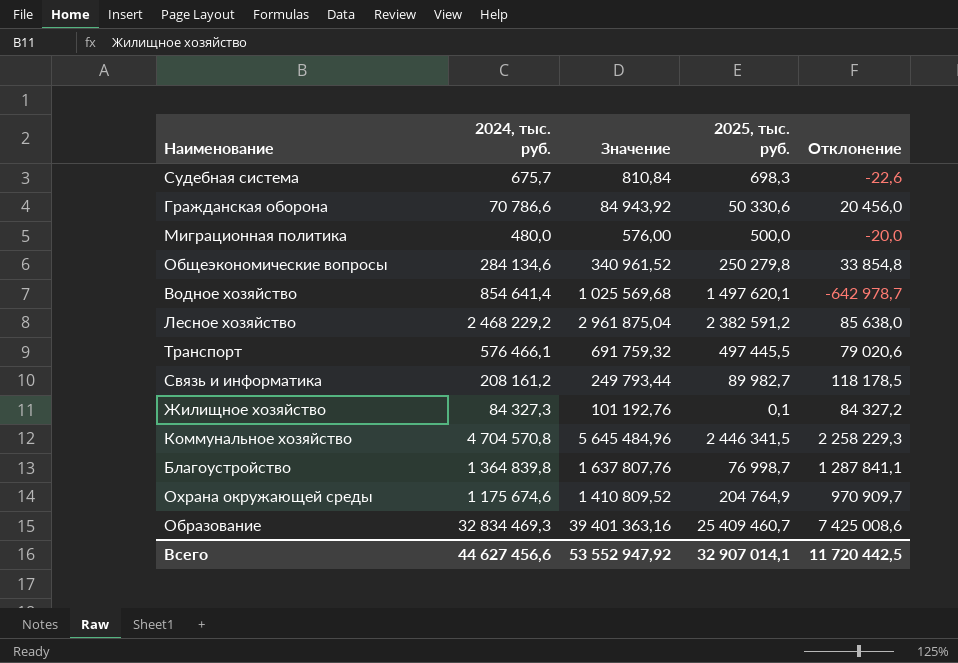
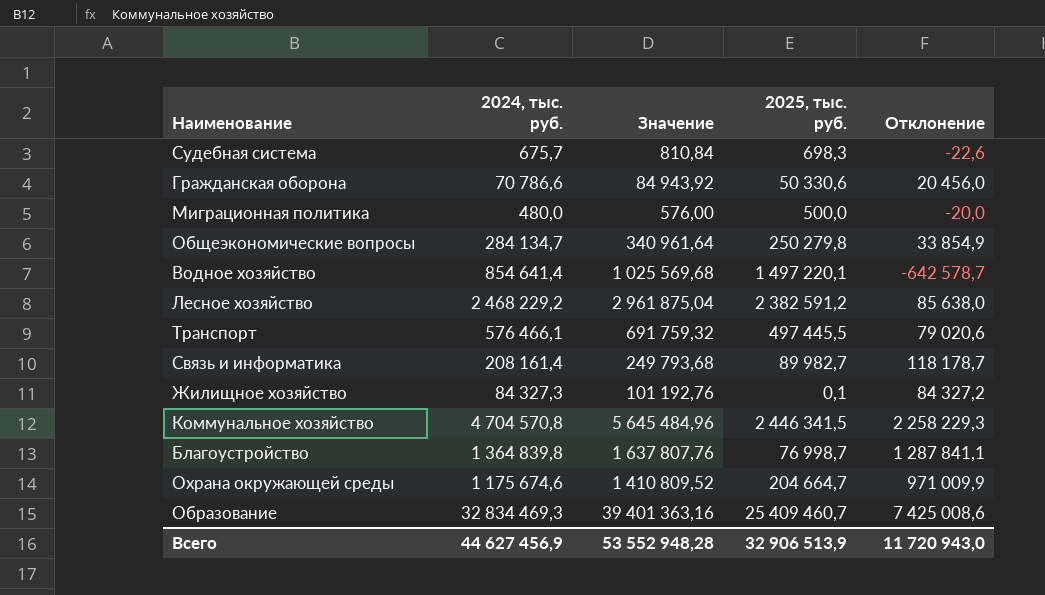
Общеэкономические вопросы | 2024, тыс. руб.: 284 134,6 -> 284 134,7
Общеэкономические вопросы | Значение: 340 961,52 -> 340 961,64
Общеэкономические вопросы | Отклонение: 33 854,8 -> 33 854,9
Водное хозяйство | 2025, тыс. руб.: 1 497 620,1 -> 1 497 220,1
Водное хозяйство | Отклонение: -642 978,7 -> -642 578,7
Связь и информатика | 2024, тыс. руб.: 208 161,2 -> 208 161,4
Связь и информатика | Значение: 249 793,44 -> 249 793,68
Связь и информатика | Отклонение: 118 178,5 -> 118 178,7
Охрана окружающей среды | 2025, тыс. руб.: 204 764,9 -> 204 664,7
Охрана окружающей среды | Отклонение: 970 909,7 -> 971 009,9
Всего | 2024, тыс. руб.: 44 627 456,6 -> 44 627 456,9
Всего | Значение: 53 552 947,92 -> 53 552 948,28
Всего | 2025, тыс. руб.: 32 907 014,1 -> 32 906 513,9
Всего | Отклонение: 11 720 442,5 -> 11 720 943,0

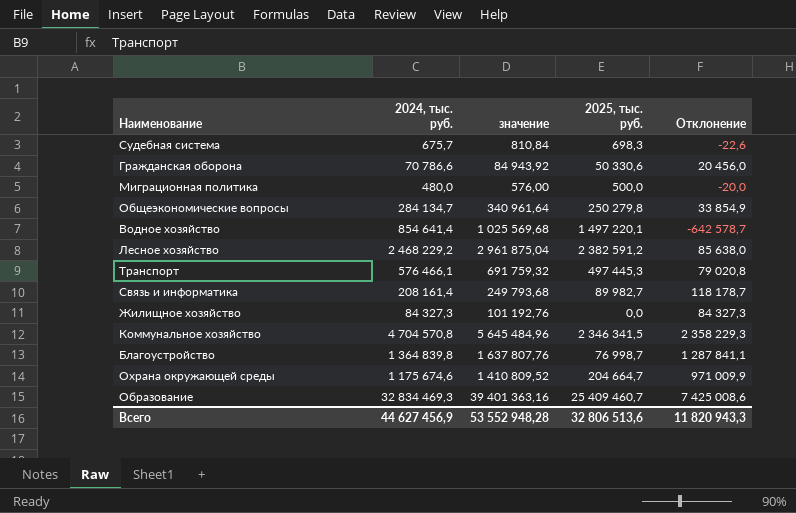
column name: Значение -> значение
Транспорт | 2025, тыс. руб.: 497 445,5 -> 497 445,3
Транспорт | Отклонение: 79 020,6 -> 79 020,8
Жилищное хозяйство | 2025, тыс. руб.: 0,1 -> 0,0
Жилищное хозяйство | Отклонение: 84 327,2 -> 84 327,3
Коммунальное хозяйство | 2025, тыс. руб.: 2 446 341,5 -> 2 346 341,5
Коммунальное хозяйство | Отклонение: 2 258 229,3 -> 2 358 229,3
Всего | 2025, тыс. руб.: 32 906 513,9 -> 32 806 513,6
Всего | Отклонение: 11 720 943,0 -> 11 820 943,3

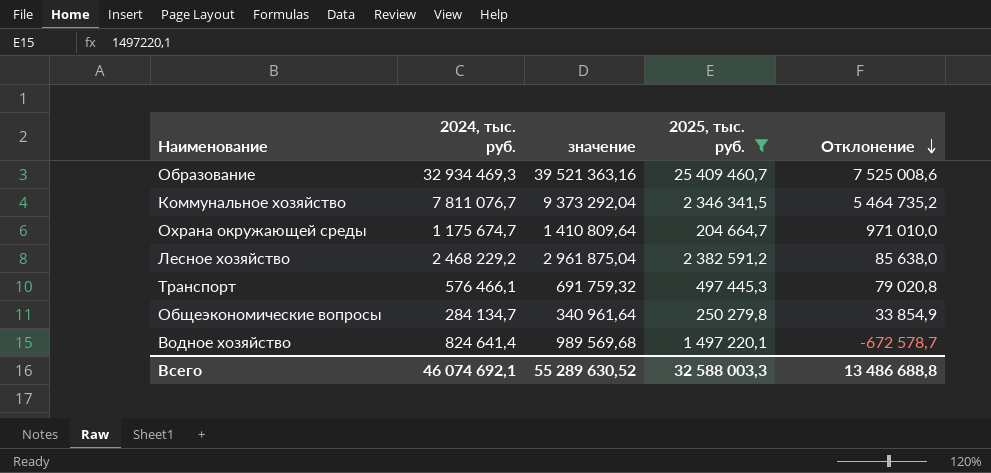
filter: none -> 2025, тыс. руб. >= 204 664,7
row order: none -> Отклонение descending
Образование | 2024, тыс. руб.: 32 834 469,3 -> 32 934 469,3
Образование | значение: 39 401 363,16 -> 39 521 363,16
Образование | Отклонение: 7 425 008,6 -> 7 525 008,6
Коммунальное хозяйство | 2024, тыс. руб.: 4 704 570,8 -> 7 811 076,7
Коммунальное хозяйство | значение: 5 645 484,96 -> 9 373 292,04
Коммунальное хозяйство | Отклонение: 2 358 229,3 -> 5 464 735,2
Охрана окружающей среды | 2024, тыс. руб.: 1 175 674,6 -> 1 175 674,7
Охрана окружающей среды | значение: 1 410 809,52 -> 1 410 809,64
Охрана окружающей среды | Отклонение: 971 009,9 -> 971 010,0
Водное хозяйство | 2024, тыс. руб.: 854 641,4 -> 824 641,4
Водное хозяйство | значение: 1 025 569,68 -> 989 569,68
Водное хозяйство | Отклонение: -642 578,7 -> -672 578,7
Всего | 2024, тыс. руб.: 44 627 456,9 -> 46 074 692,1
Всего | значение: 53 552 948,28 -> 55 289 630,52
Всего | 2025, тыс. руб.: 32 806 513,6 -> 32 588 003,3
Всего | Отклонение: 11 820 943,3 -> 13 486 688,8

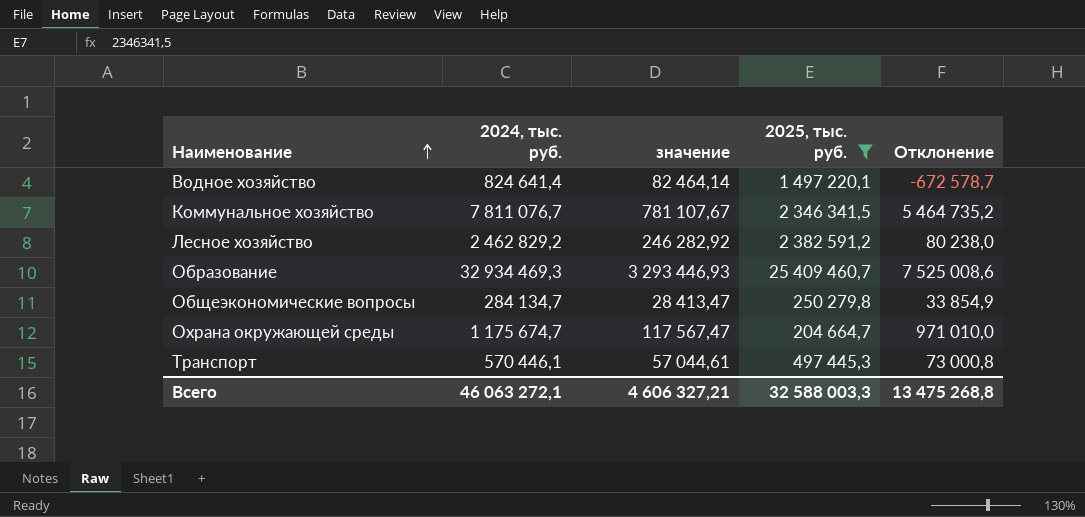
row order: Отклонение descending -> Наименование ascending
column значение | formula: [2024, тыс. руб.] * 1,2 -> [2024, тыс. руб.] * 0,1
Лесное хозяйство | 2024, тыс. руб.: 2 468 229,2 -> 2 462 829,2
Лесное хозяйство | Отклонение: 85 638,0 -> 80 238,0
Транспорт | 2024, тыс. руб.: 576 466,1 -> 570 446,1
Транспорт | Отклонение: 79 020,8 -> 73 000,8
Всего | 2024, тыс. руб.: 46 074 692,1 -> 46 063 272,1
Всего | значение: 55 289 630,52 -> 4 606 327,21
Всего | Отклонение: 13 486 688,8 -> 13 475 268,8

